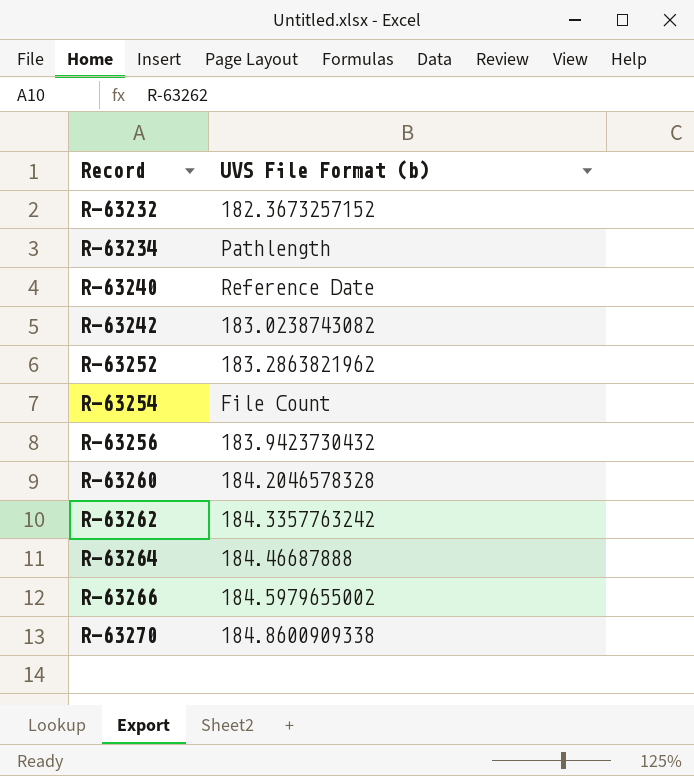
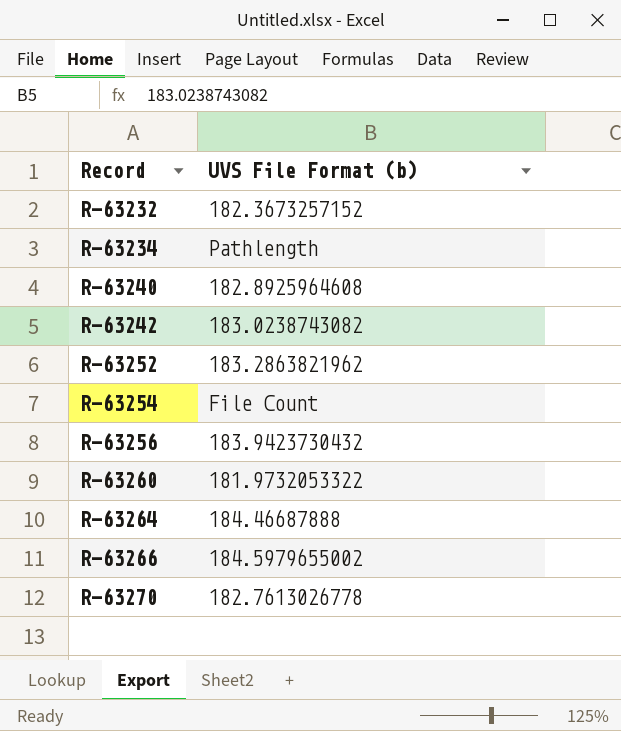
row R-63262: 184.3357763242 -> none
R-63240 | UVS File Format (b): Reference Date -> 182.8925964608
R-63260 | UVS File Format (b): 184.2046578328 -> 181.9732053322
R-63270 | UVS File Format (b): 184.8600909338 -> 182.7613026778

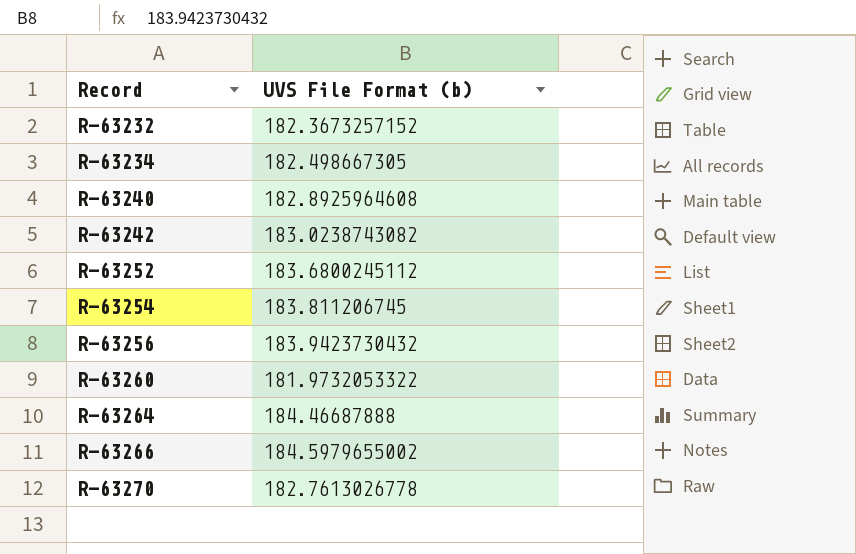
R-63234 | UVS File Format (b): Pathlength -> 182.498667305
R-63252 | UVS File Format (b): 183.2863821962 -> 183.6800245112
R-63254 | UVS File Format (b): File Count -> 183.811206745

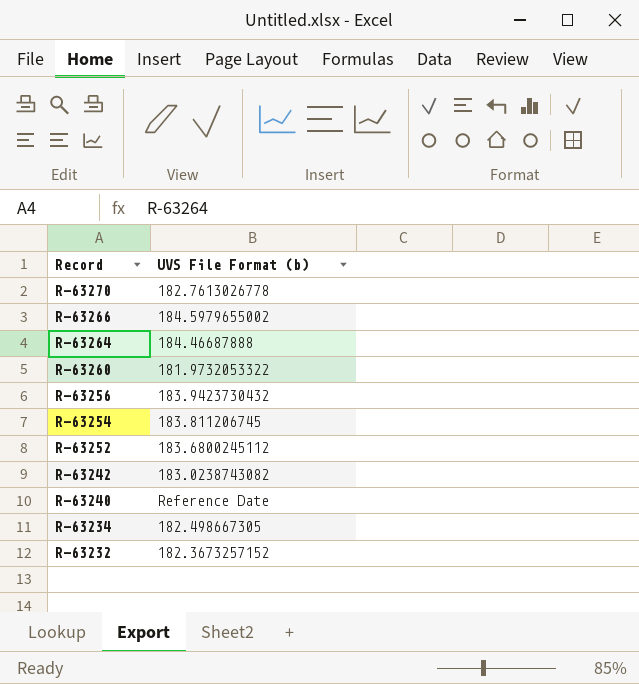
row order: Record ascending -> Record descending
R-63240 | UVS File Format (b): 182.8925964608 -> Reference Date

